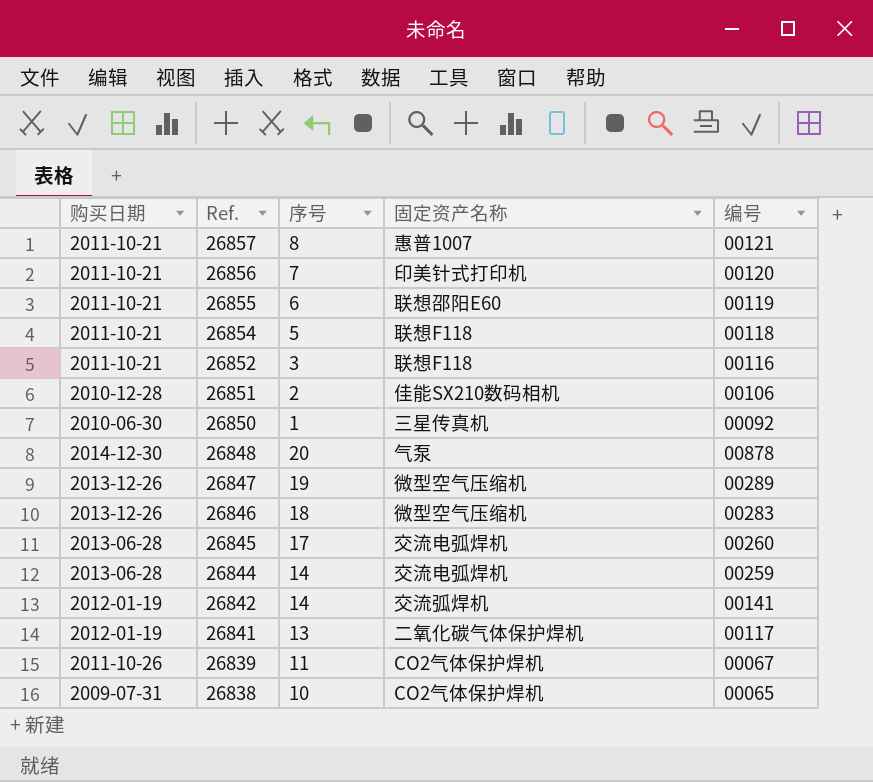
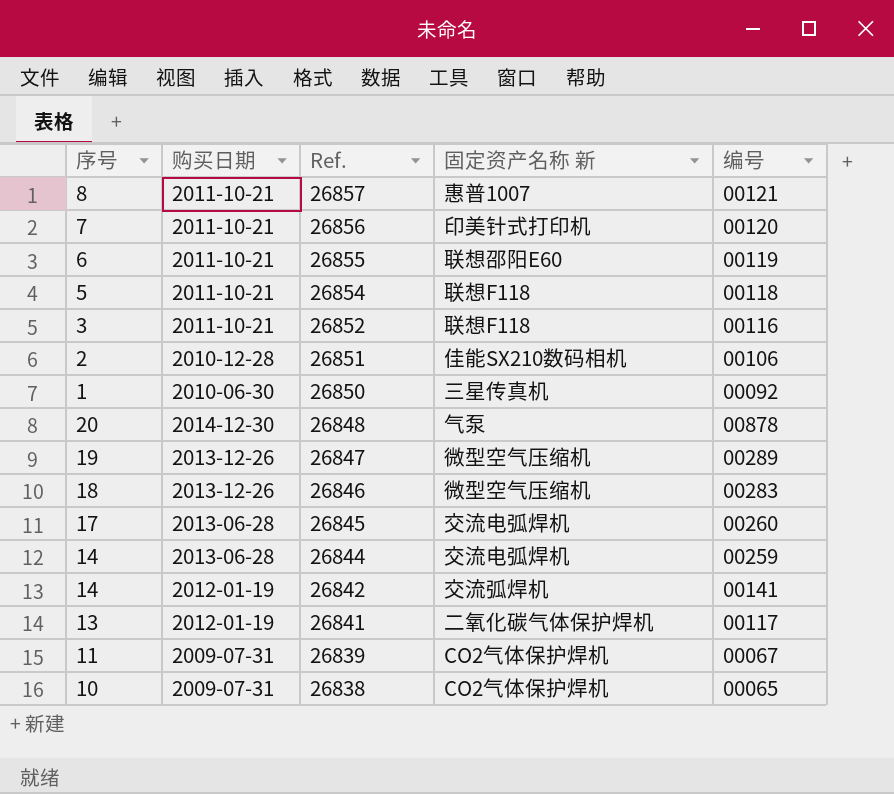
column 序号 | position: 3 -> 1
column name: 固定资产名称 -> 固定资产名称 新
26839 | 购买日期: 2011-10-26 -> 2009-07-31

